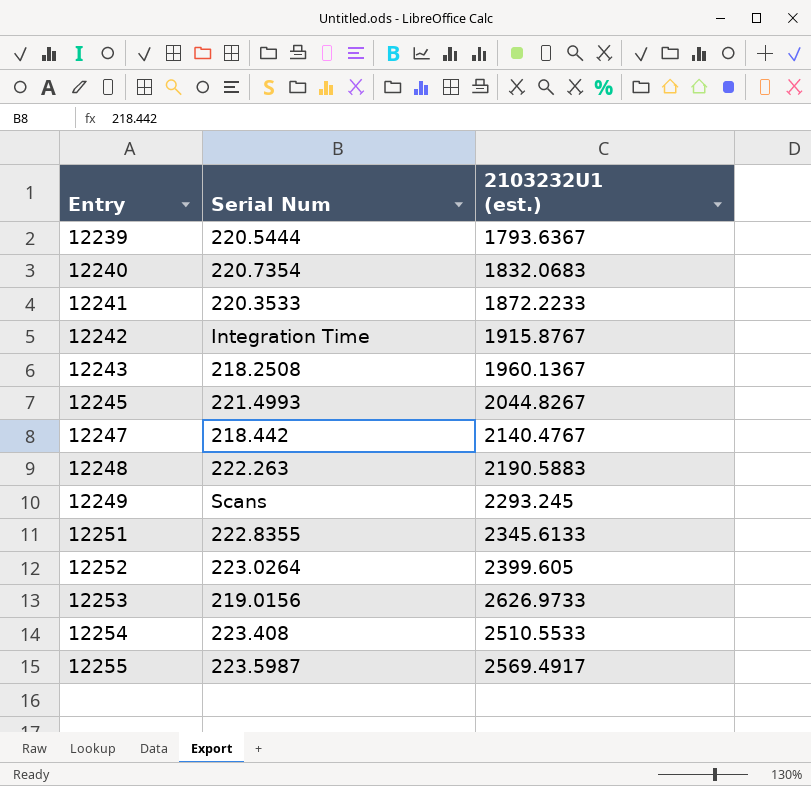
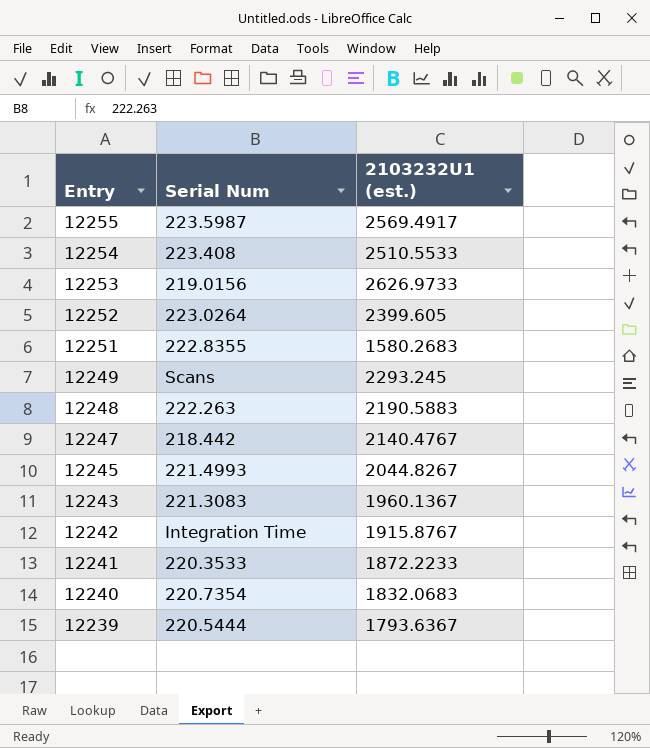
row order: Entry ascending -> Entry descending
12251 | 2103232U1 (est.): 2345.6133 -> 1580.2683
12243 | Serial Num: 218.2508 -> 221.3083

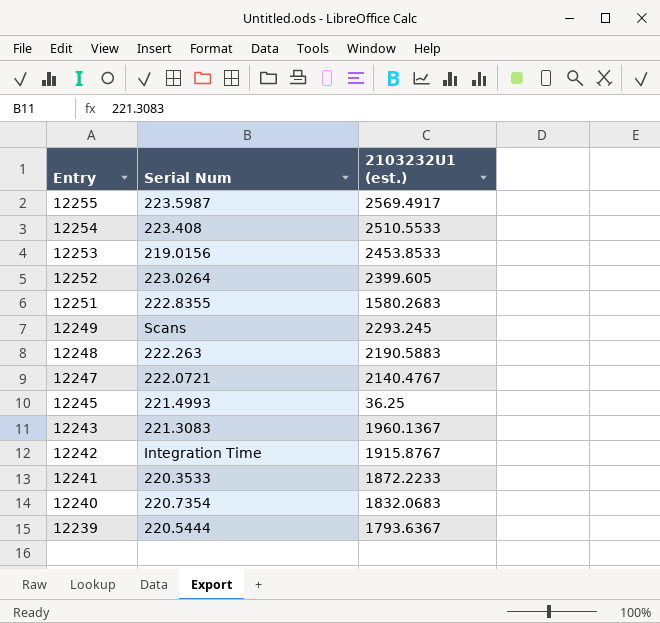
12253 | 2103232U1 (est.): 2626.9733 -> 2453.8533
12247 | Serial Num: 218.442 -> 222.0721
12245 | 2103232U1 (est.): 2044.8267 -> 36.25

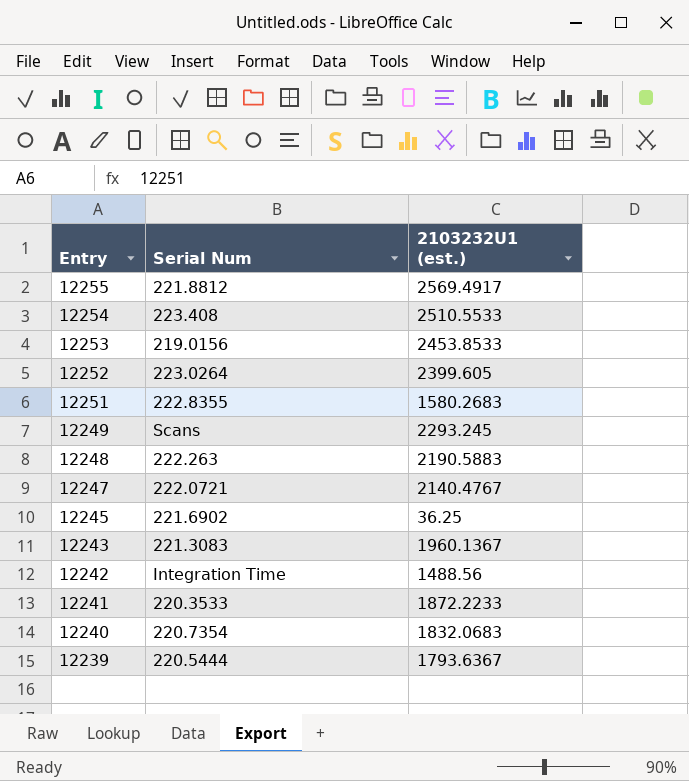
12255 | Serial Num: 223.5987 -> 221.8812
12245 | Serial Num: 221.4993 -> 221.6902
12242 | 2103232U1 (est.): 1915.8767 -> 1488.56

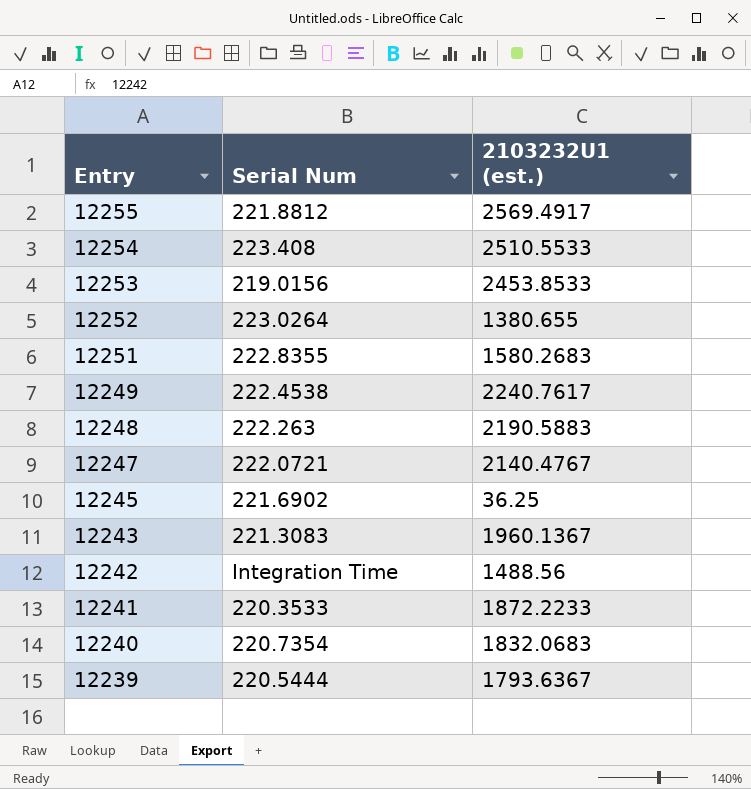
12252 | 2103232U1 (est.): 2399.605 -> 1380.655
12249 | Serial Num: Scans -> 222.4538
12249 | 2103232U1 (est.): 2293.245 -> 2240.7617

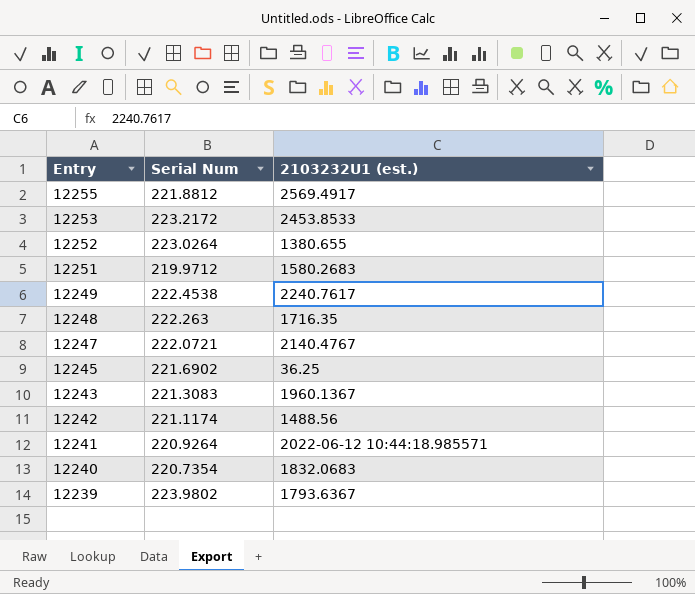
row 12254: 223.408 | 2510.5533 -> none
12253 | Serial Num: 219.0156 -> 223.2172
12251 | Serial Num: 222.8355 -> 219.9712
12248 | 2103232U1 (est.): 2190.5883 -> 1716.35
12242 | Serial Num: Integration Time -> 221.1174
12241 | Serial Num: 220.3533 -> 220.9264
12241 | 2103232U1 (est.): 1872.2233 -> 2022-06-12 10:44:18.985571
12239 | Serial Num: 220.5444 -> 223.9802

